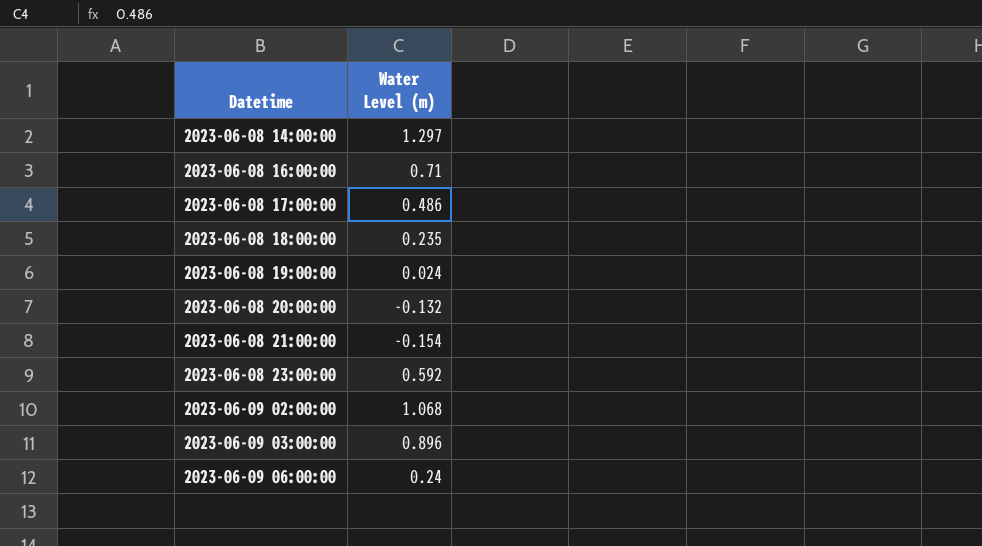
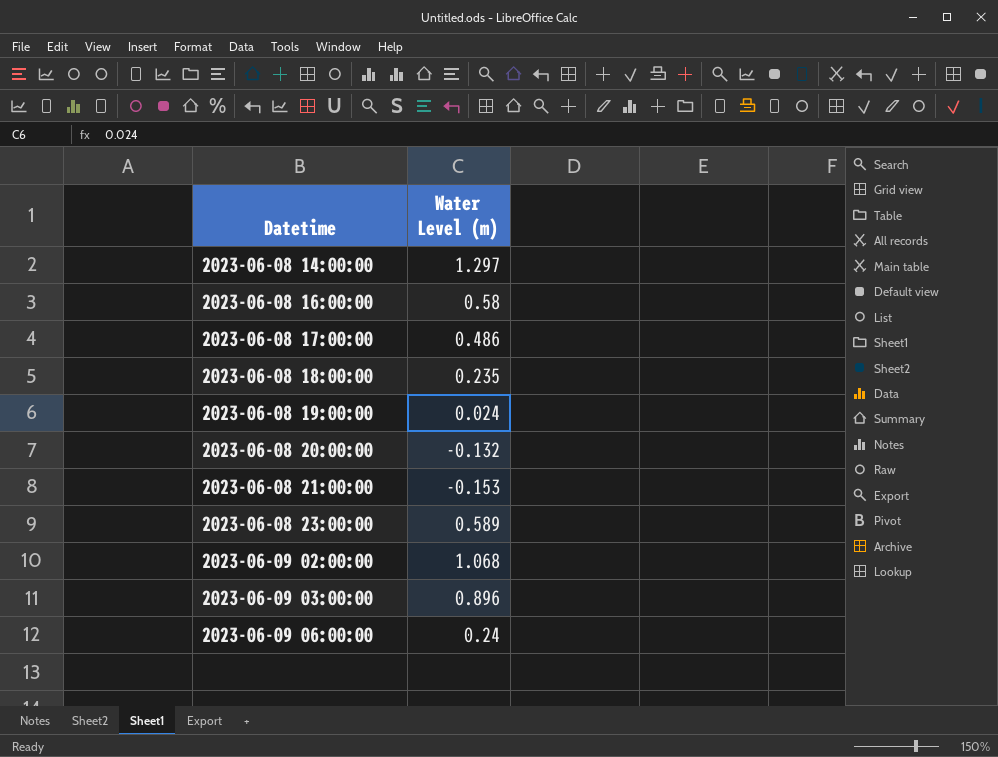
2023-06-08 16:00:00 | Water Level (m): 0.71 -> 0.58
2023-06-08 21:00:00 | Water Level (m): -0.154 -> -0.153
2023-06-08 23:00:00 | Water Level (m): 0.592 -> 0.589

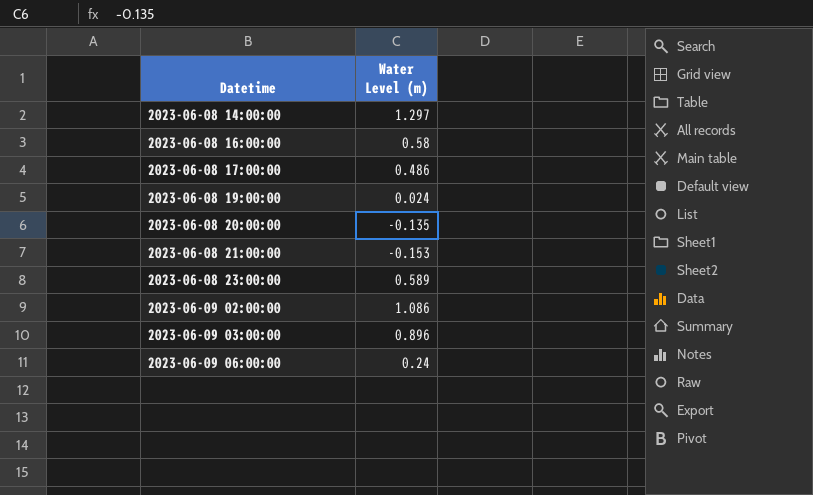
row 2023-06-08 18:00:00: 0.235 -> none
2023-06-08 20:00:00 | Water Level (m): -0.132 -> -0.135
2023-06-09 02:00:00 | Water Level (m): 1.068 -> 1.086

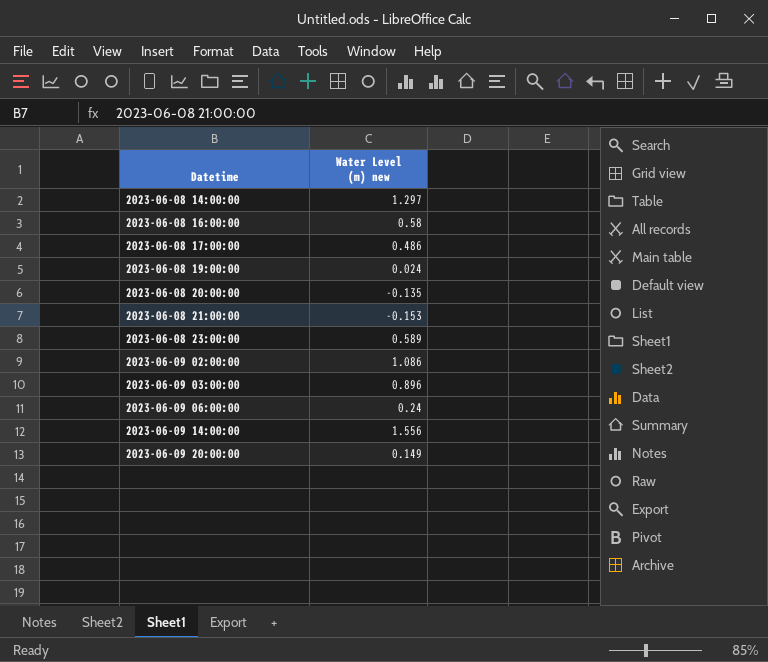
column name: Water Level (m) -> Water Level (m) new
row 2023-06-09 14:00:00: none -> 1.556
row 2023-06-09 20:00:00: none -> 0.149

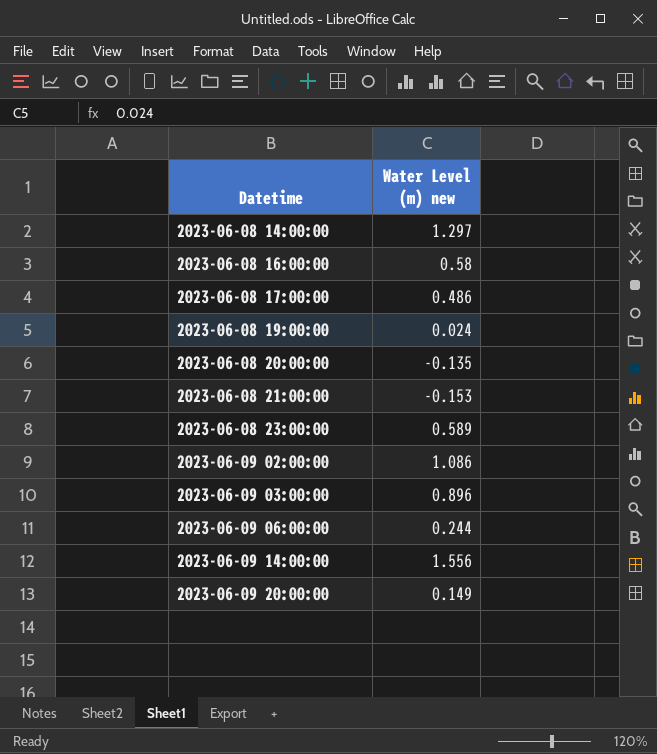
2023-06-09 06:00:00 | Water Level (m) new: 0.24 -> 0.244

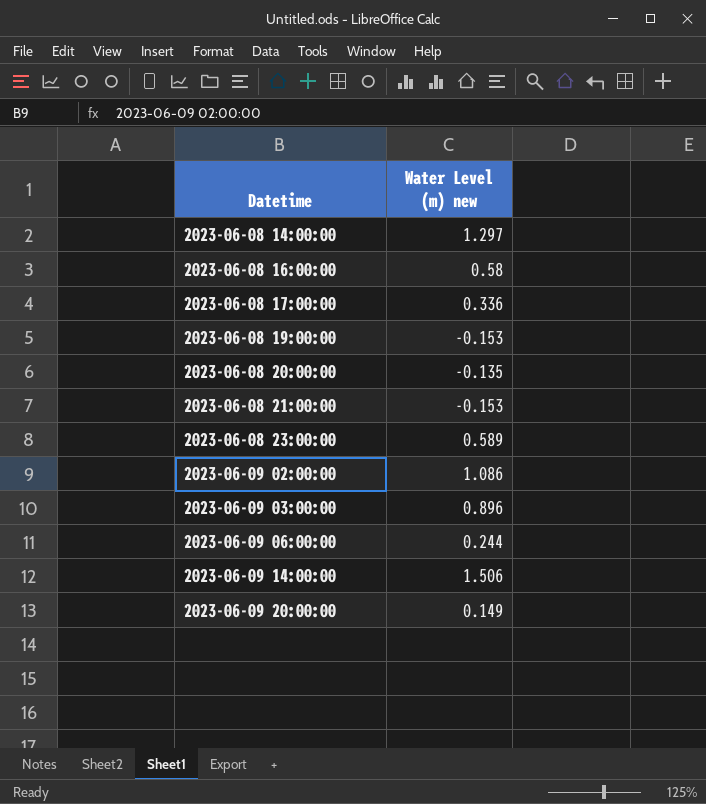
2023-06-08 17:00:00 | Water Level (m) new: 0.486 -> 0.336
2023-06-08 19:00:00 | Water Level (m) new: 0.024 -> -0.153
2023-06-09 14:00:00 | Water Level (m) new: 1.556 -> 1.506

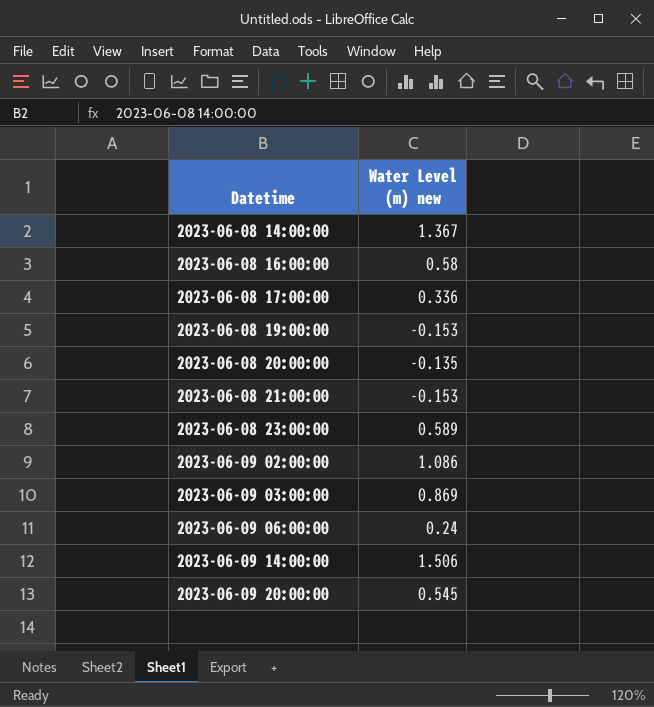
2023-06-08 14:00:00 | Water Level (m) new: 1.297 -> 1.367
2023-06-09 03:00:00 | Water Level (m) new: 0.896 -> 0.869
2023-06-09 06:00:00 | Water Level (m) new: 0.244 -> 0.24
2023-06-09 20:00:00 | Water Level (m) new: 0.149 -> 0.545

